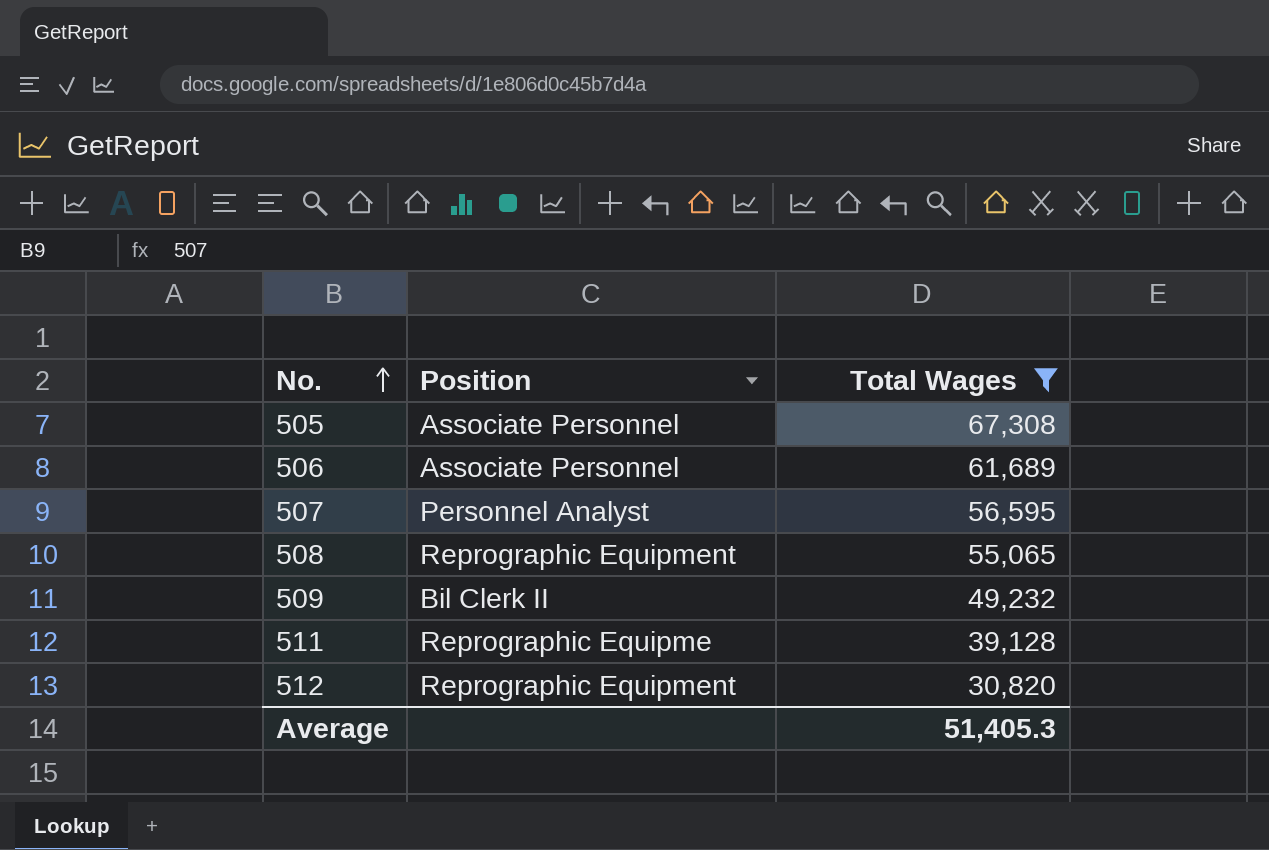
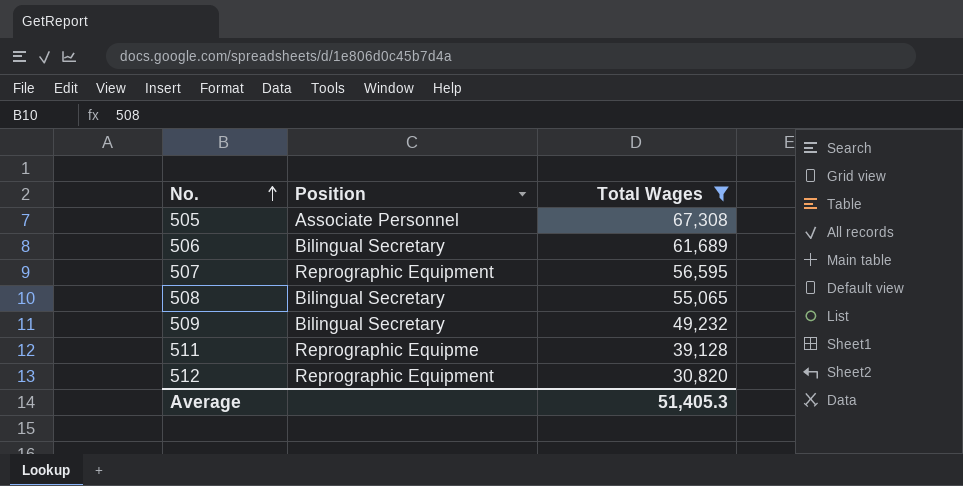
506 | Position: Associate Personnel -> Bilingual Secretary
507 | Position: Personnel Analyst -> Reprographic Equipment
508 | Position: Reprographic Equipment -> Bilingual Secretary
509 | Position: Bil Clerk II -> Bilingual Secretary

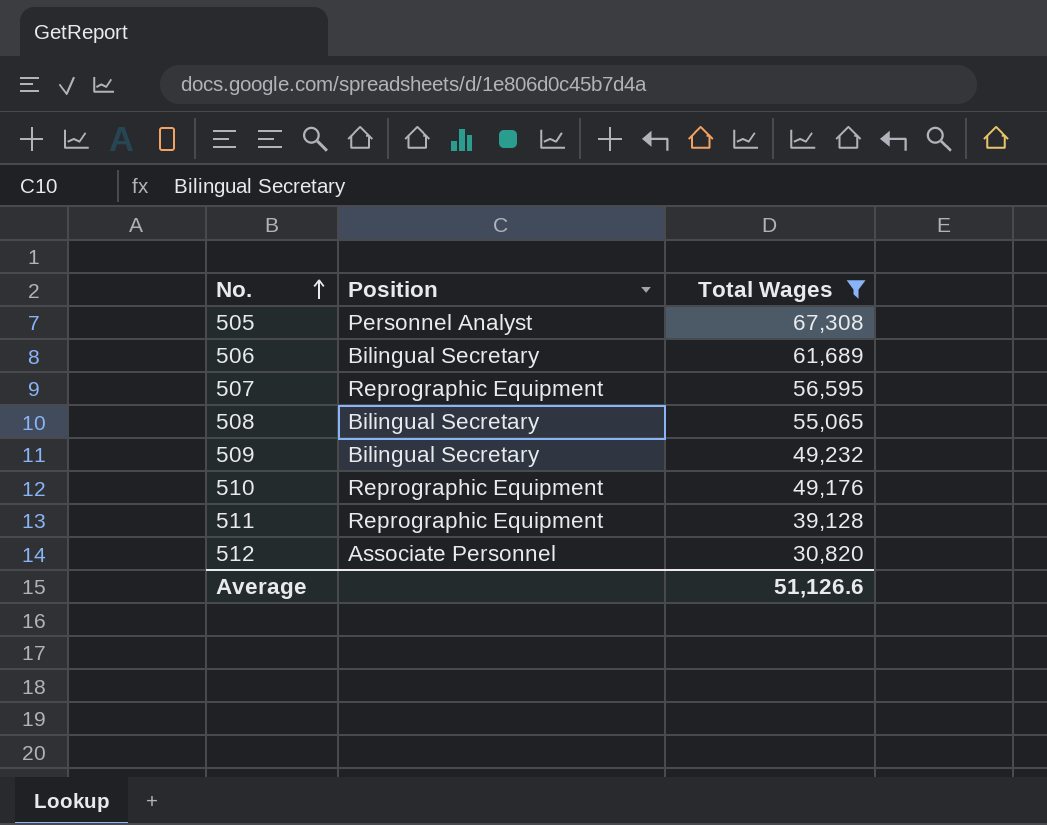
505 | Position: Associate Personnel -> Personnel Analyst
row 510: none -> Reprographic Equipment | 49,176
511 | Position: Reprographic Equipme -> Reprographic Equipment
512 | Position: Reprographic Equipment -> Associate Personnel
Average | Total Wages: 51,405.3 -> 51,126.6

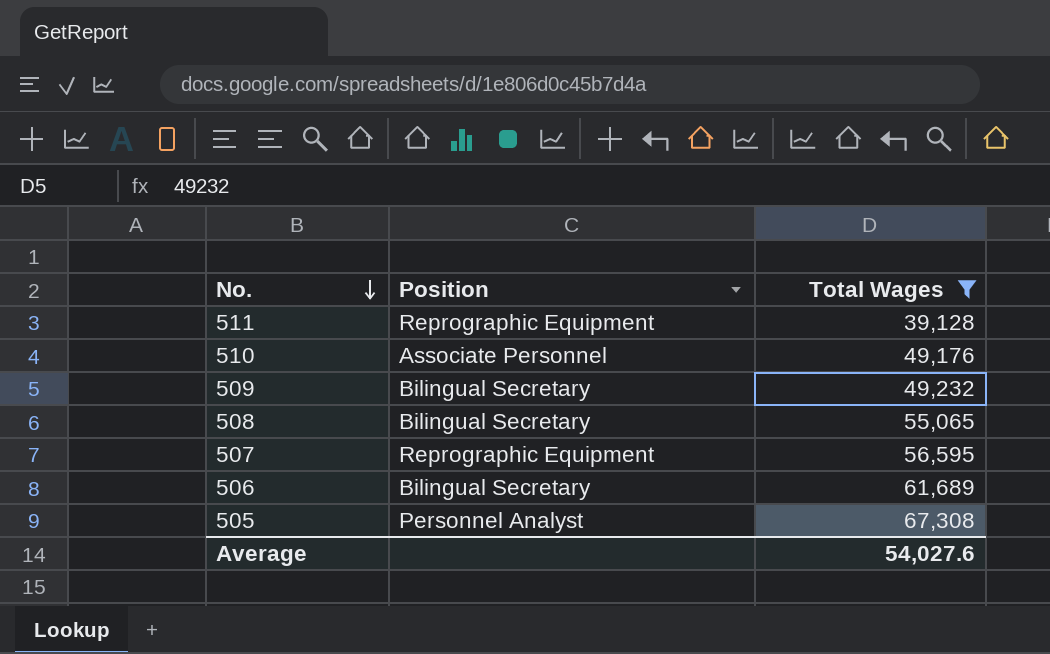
row order: No. ascending -> No. descending
row 512: Associate Personnel | 30,820 -> none
510 | Position: Reprographic Equipment -> Associate Personnel
Average | Total Wages: 51,126.6 -> 54,027.6

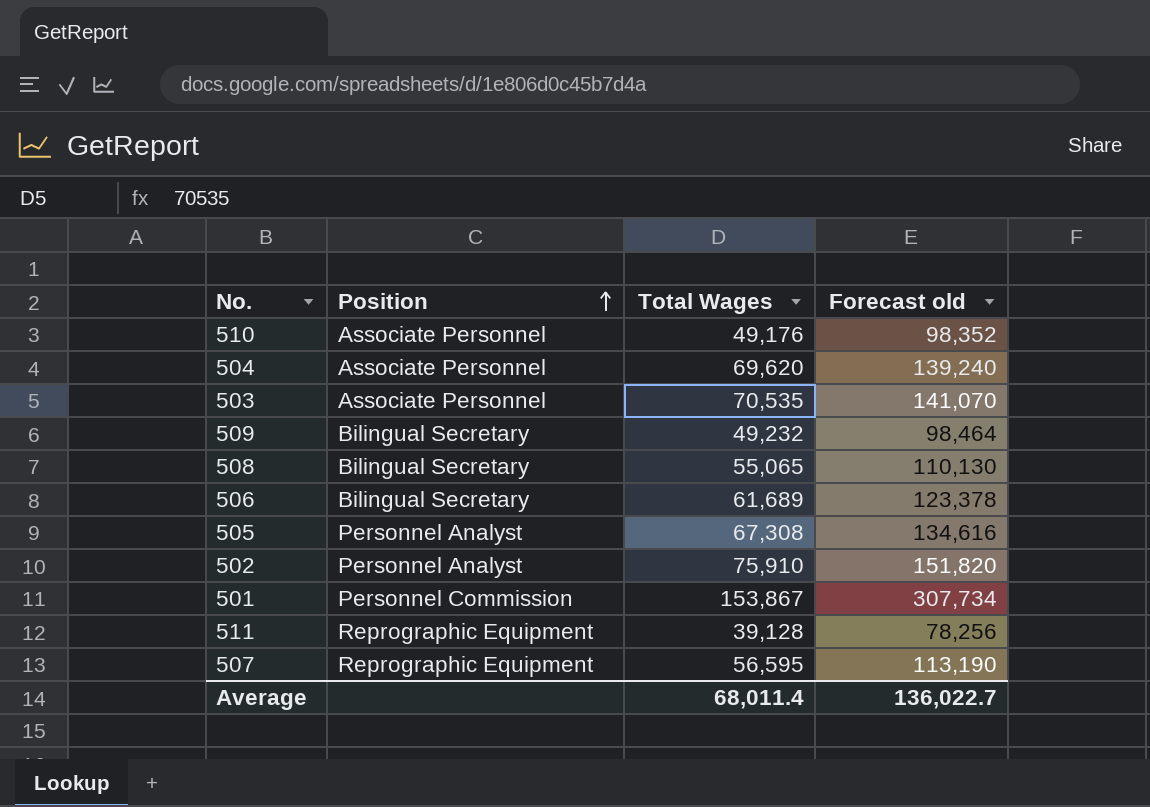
filter: Total Wages <= 67,308 -> none
row order: No. descending -> Position ascending
column Forecast old | formula: none -> [Total Wages] * 2
Average | Total Wages: 54,027.6 -> 68,011.4

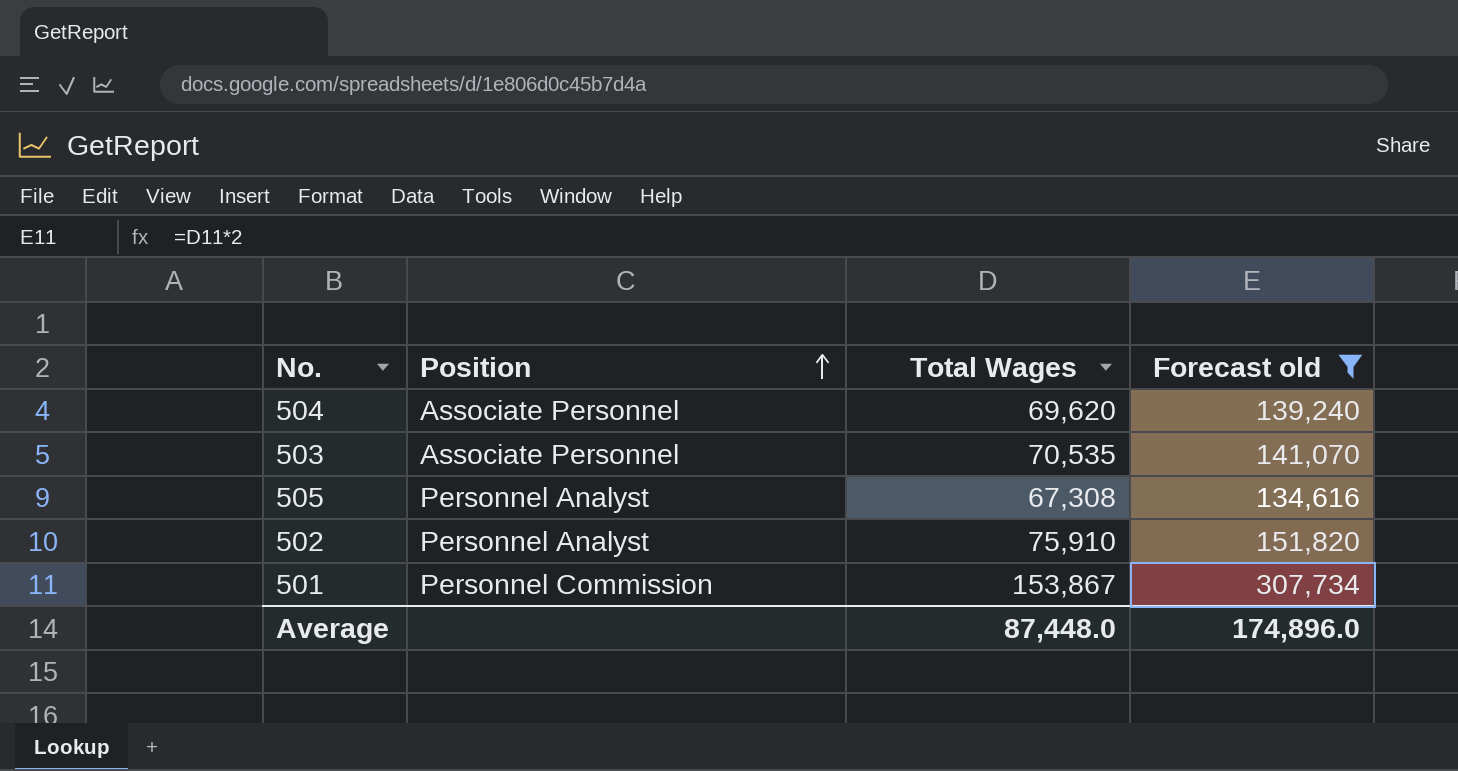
filter: none -> Forecast old >= 134,616
Average | Total Wages: 68,011.4 -> 87,448.0
Average | Forecast old: 136,022.7 -> 174,896.0

